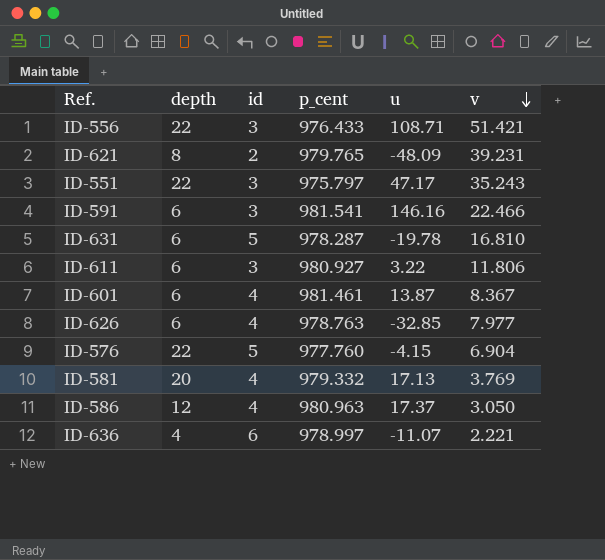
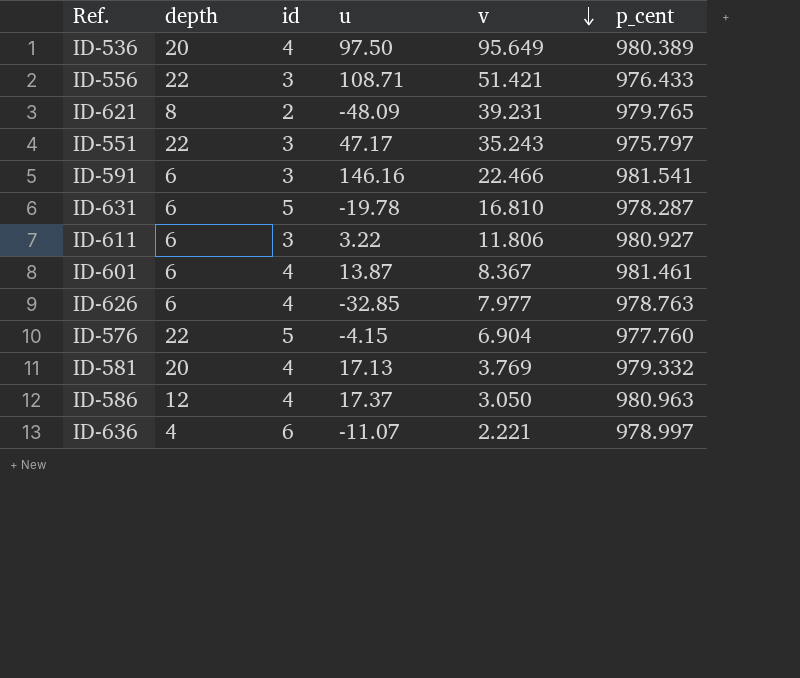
column p_cent | position: 4 -> 6
row ID-536: none -> 20 | 4 | 97.50 | 95.649 | 980.389

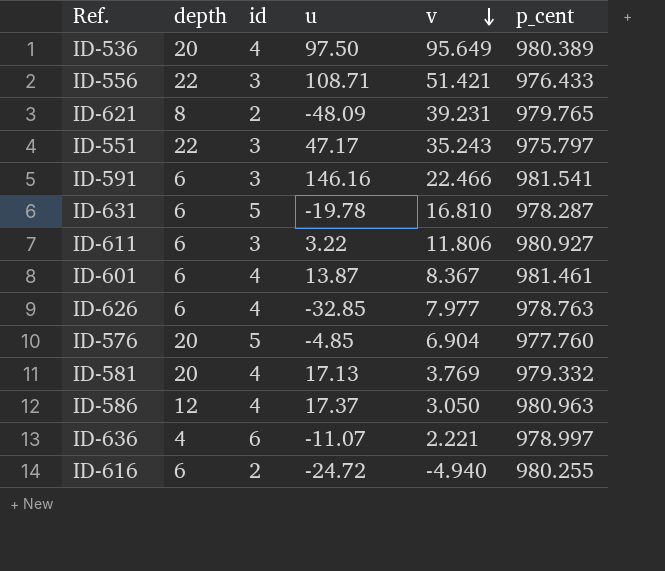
ID-576 | depth: 22 -> 20
ID-576 | u: -4.15 -> -4.85
row ID-616: none -> 6 | 2 | -24.72 | -4.940 | 980.255

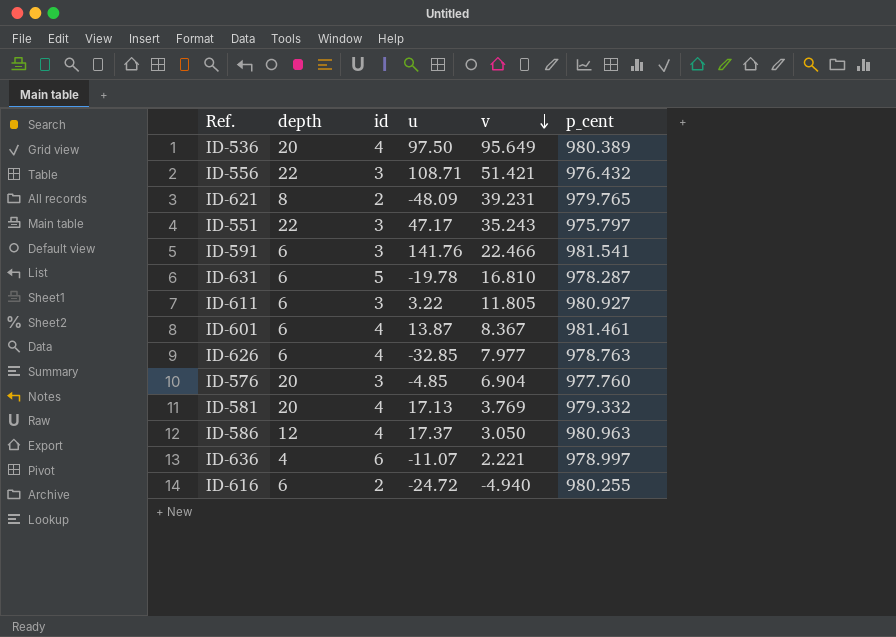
ID-556 | p_cent: 976.433 -> 976.432
ID-591 | u: 146.16 -> 141.76
ID-611 | v: 11.806 -> 11.805
ID-576 | id: 5 -> 3

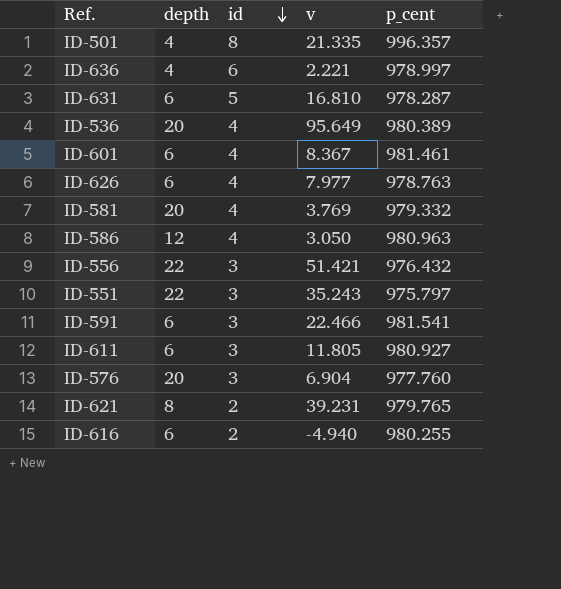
row order: v descending -> id descending
column u | position: 4 -> none
row ID-501: none -> 4 | 8 | 21.335 | 996.357

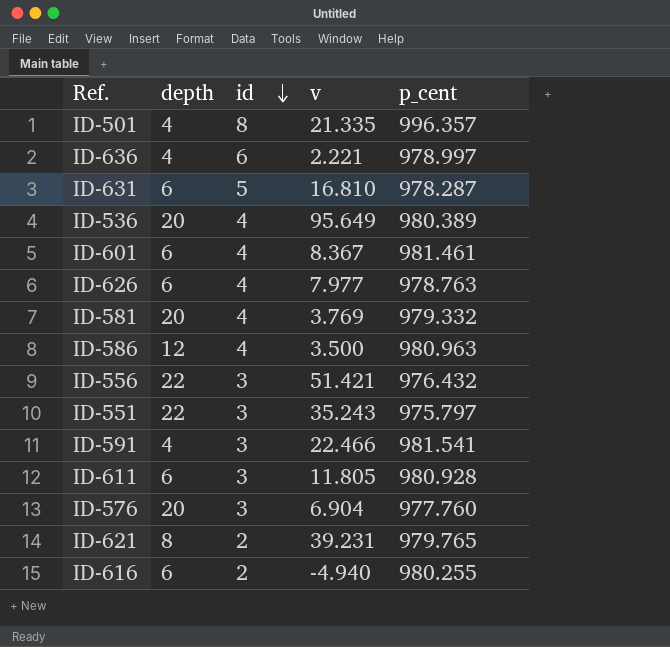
ID-586 | v: 3.050 -> 3.500
ID-591 | depth: 6 -> 4
ID-611 | p_cent: 980.927 -> 980.928

